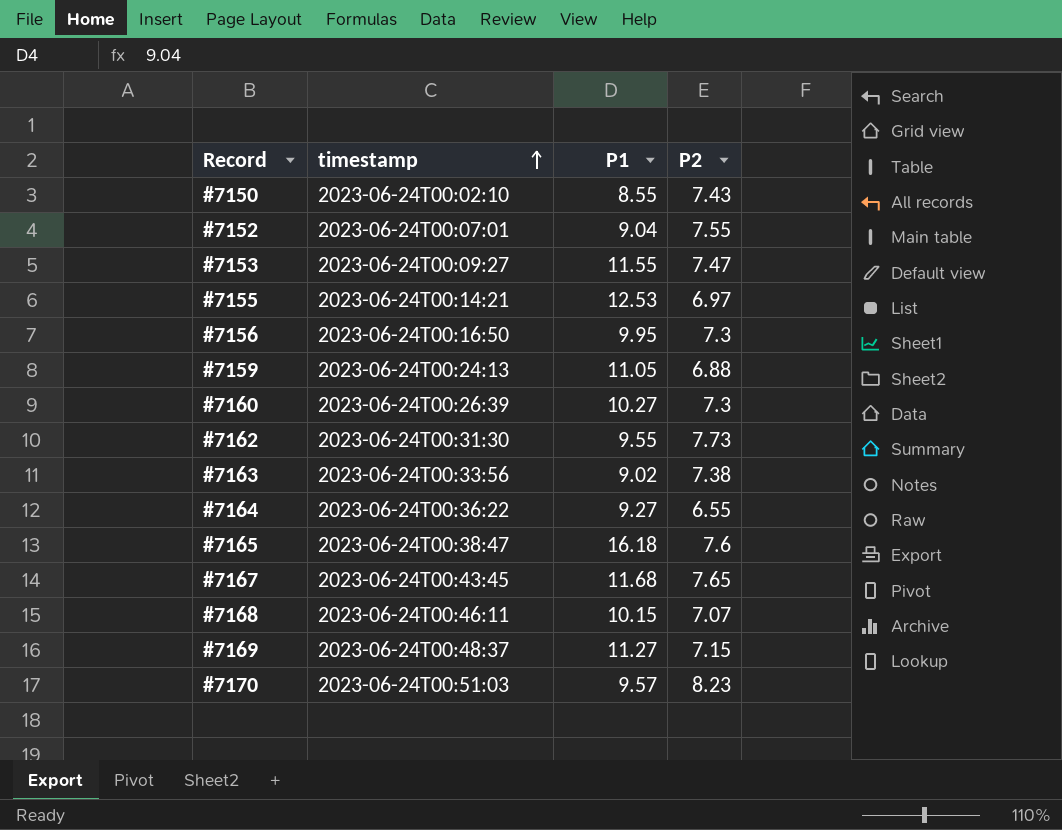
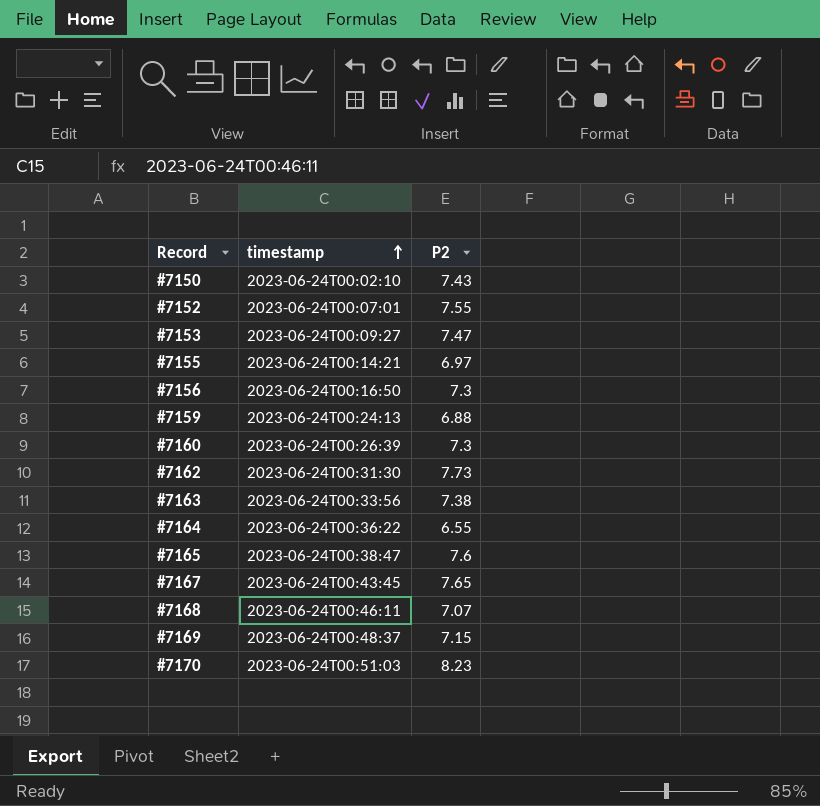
column P1 | position: 3 -> none

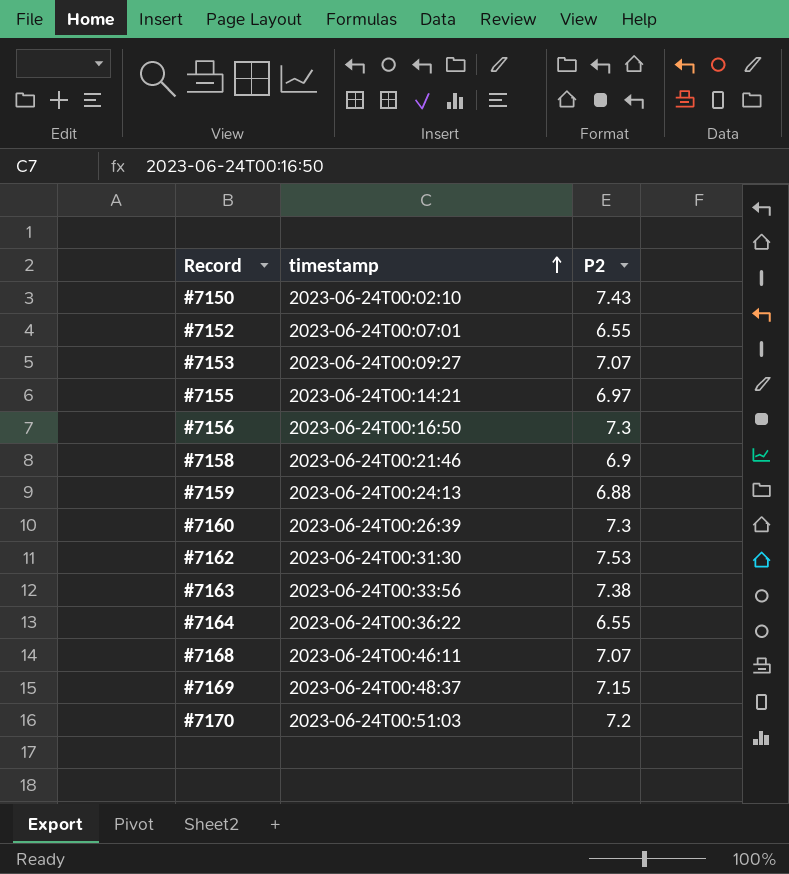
row #7165: 2023-06-24T00:38:47 | 7.6 -> none
row #7167: 2023-06-24T00:43:45 | 7.65 -> none
#7152 | P2: 7.55 -> 6.55
#7153 | P2: 7.47 -> 7.07
row #7158: none -> 2023-06-24T00:21:46 | 6.9
#7162 | P2: 7.73 -> 7.53
#7170 | P2: 8.23 -> 7.2

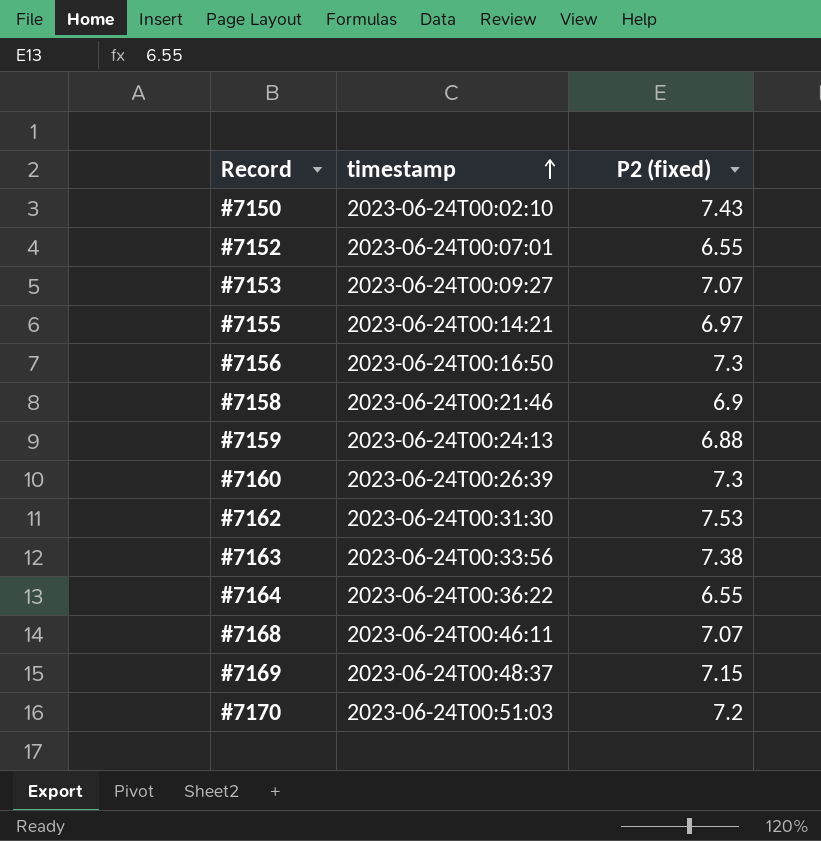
column name: P2 -> P2 (fixed)

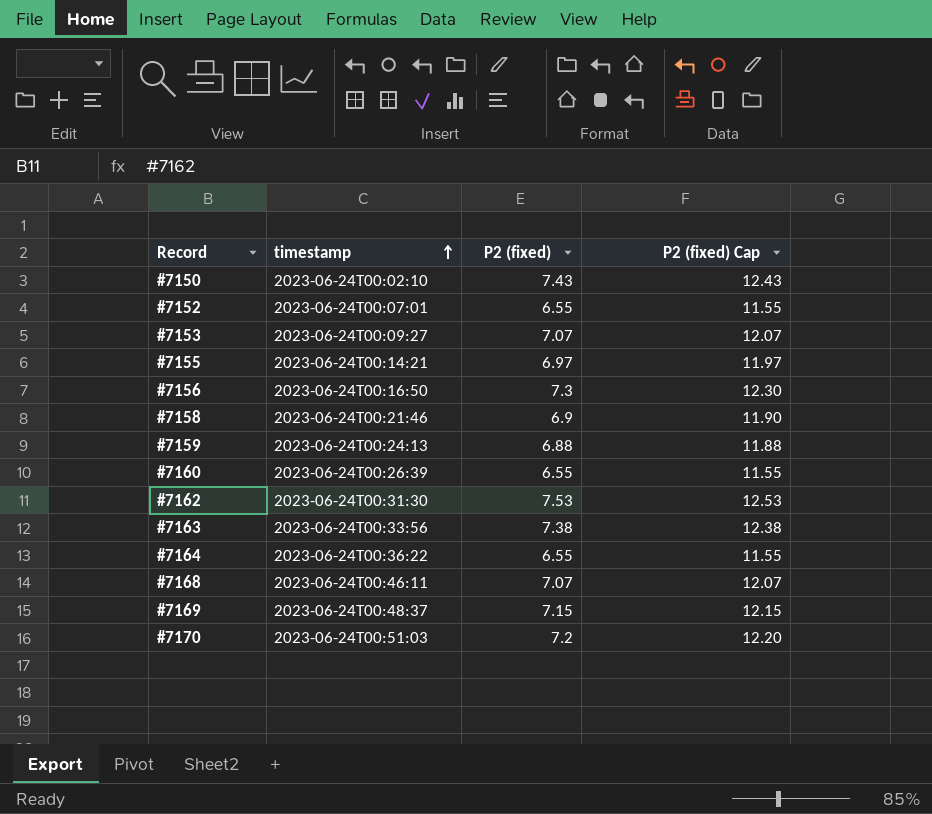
column P2 (fixed) Cap | formula: none -> [P2 (fixed)] + 5
#7160 | P2 (fixed): 7.3 -> 6.55

